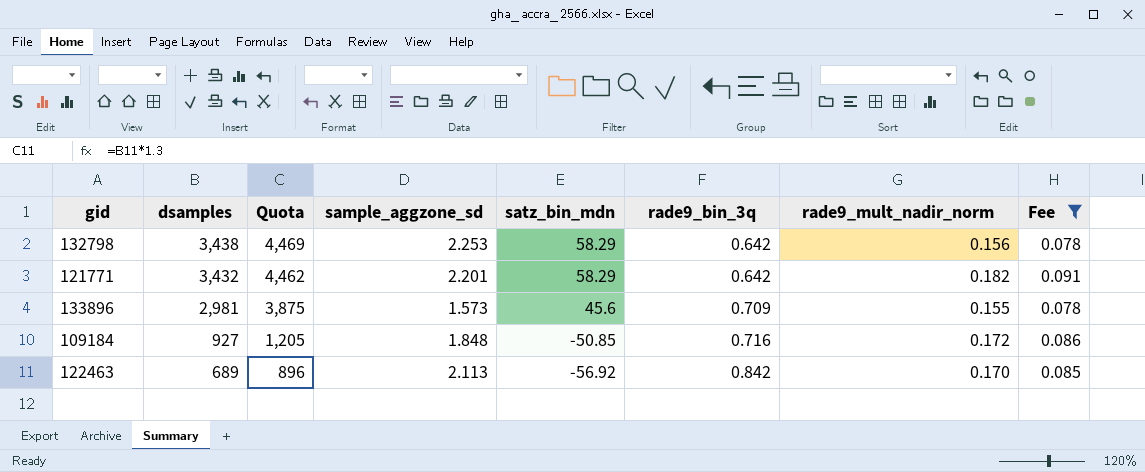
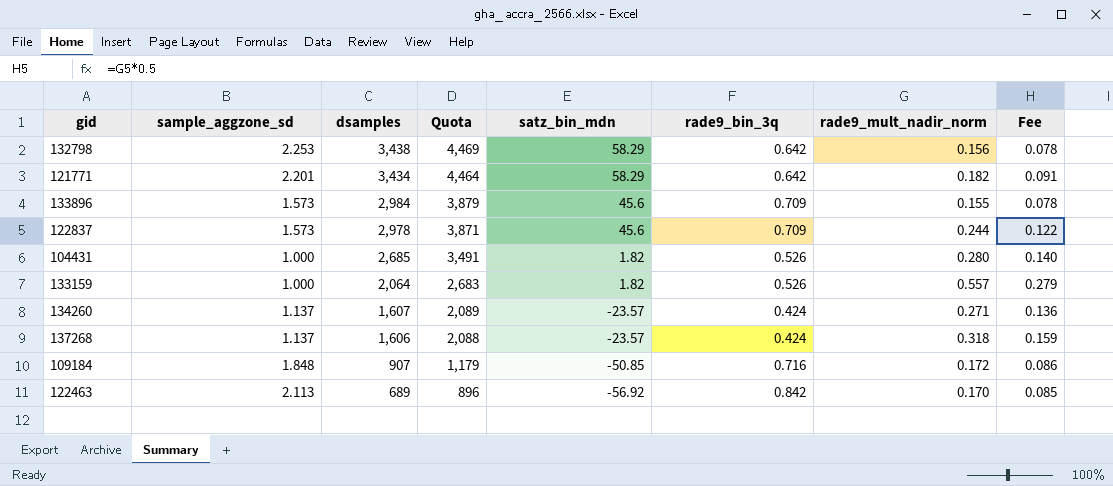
filter: Fee <= 0.091 -> none
column sample_aggzone_sd | position: 4 -> 2
121771 | dsamples: 3,432 -> 3,434
121771 | Quota: 4,462 -> 4,464
133896 | dsamples: 2,981 -> 2,984
133896 | Quota: 3,875 -> 3,879
109184 | dsamples: 927 -> 907
109184 | Quota: 1,205 -> 1,179

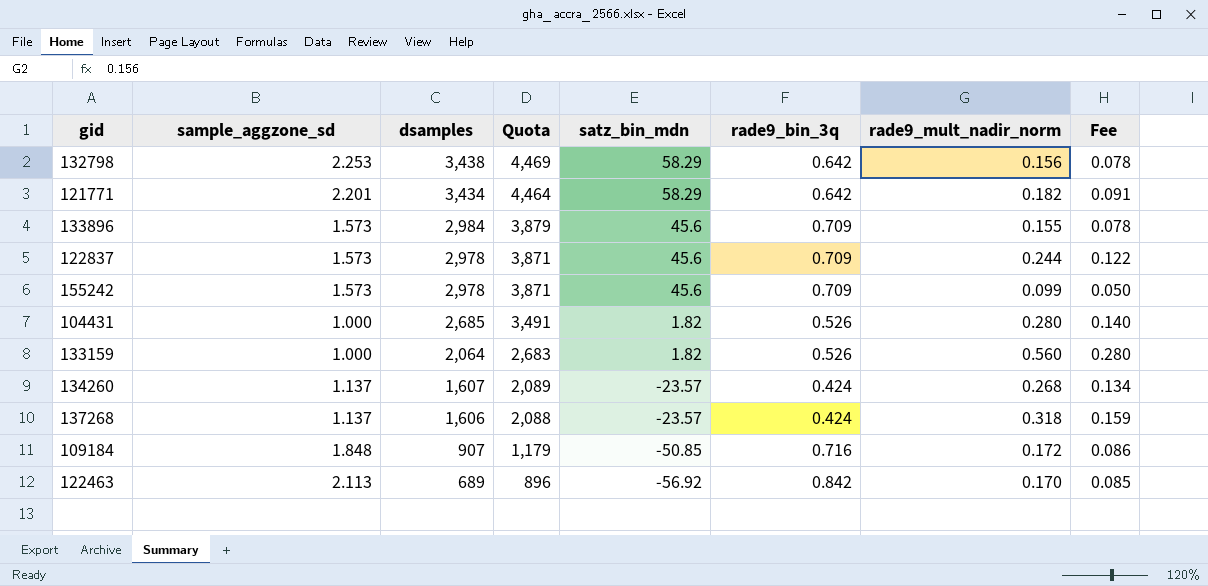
row 155242: none -> 1.573 | 2,978 | 3,871 | 45.6 | 0.709 | 0.099 | 0.050
133159 | rade9_mult_nadir_norm: 0.557 -> 0.560
133159 | Fee: 0.279 -> 0.280
134260 | rade9_mult_nadir_norm: 0.271 -> 0.268
134260 | Fee: 0.136 -> 0.134

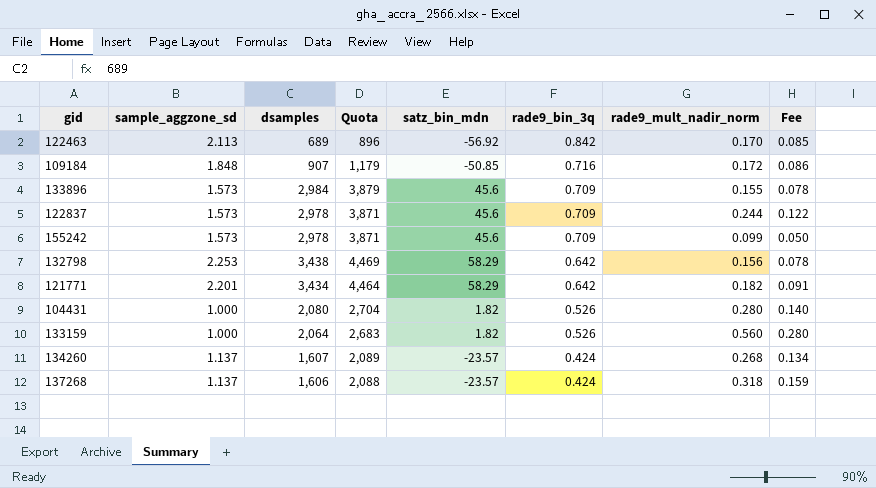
row order: dsamples descending -> rade9_bin_3q descending
104431 | dsamples: 2,685 -> 2,080
104431 | Quota: 3,491 -> 2,704

